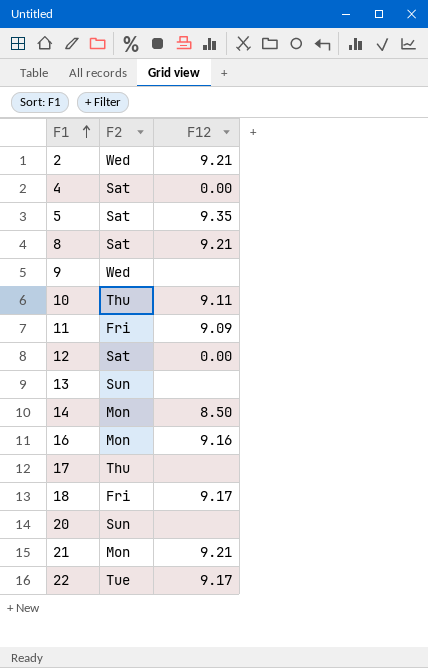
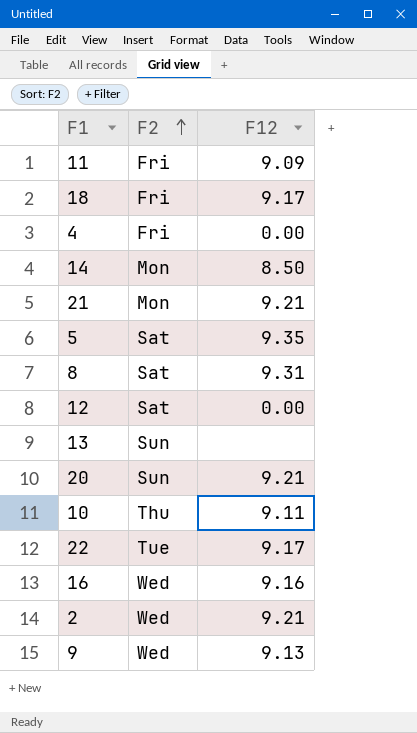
row order: F1 ascending -> F2 ascending
row 17: Thu | none -> none
4 | F2: Sat -> Fri
8 | F12: 9.21 -> 9.31
20 | F12: none -> 9.21
16 | F2: Mon -> Wed
9 | F12: none -> 9.13

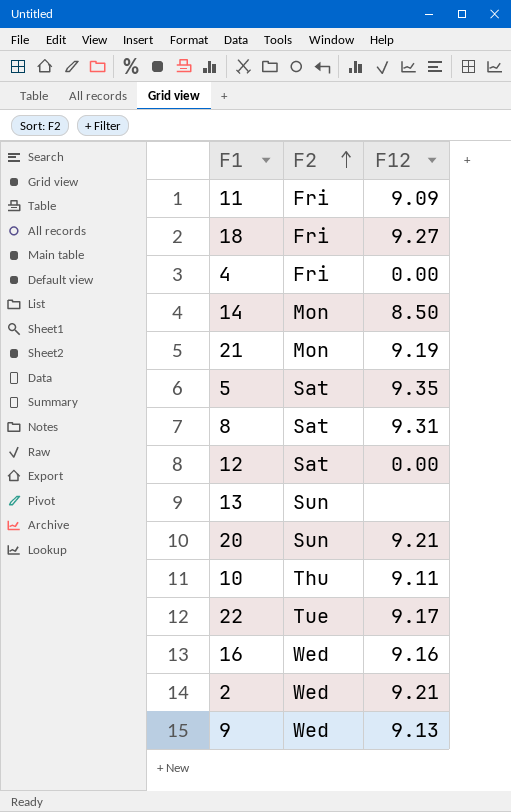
18 | F12: 9.17 -> 9.27
21 | F12: 9.21 -> 9.19

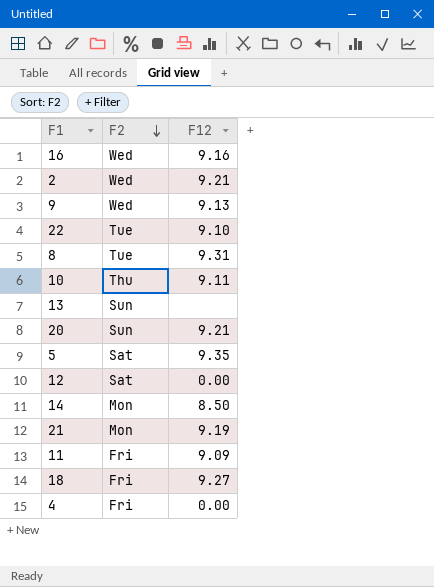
row order: F2 ascending -> F2 descending
22 | F12: 9.17 -> 9.10
8 | F2: Sat -> Tue

